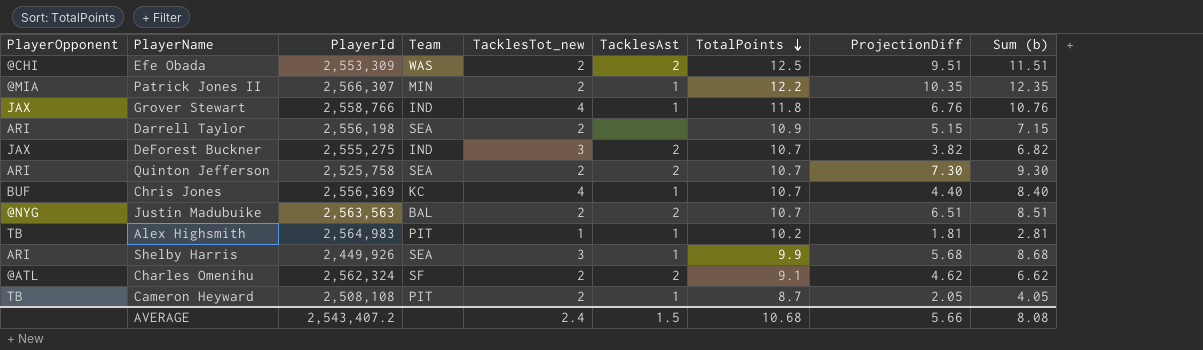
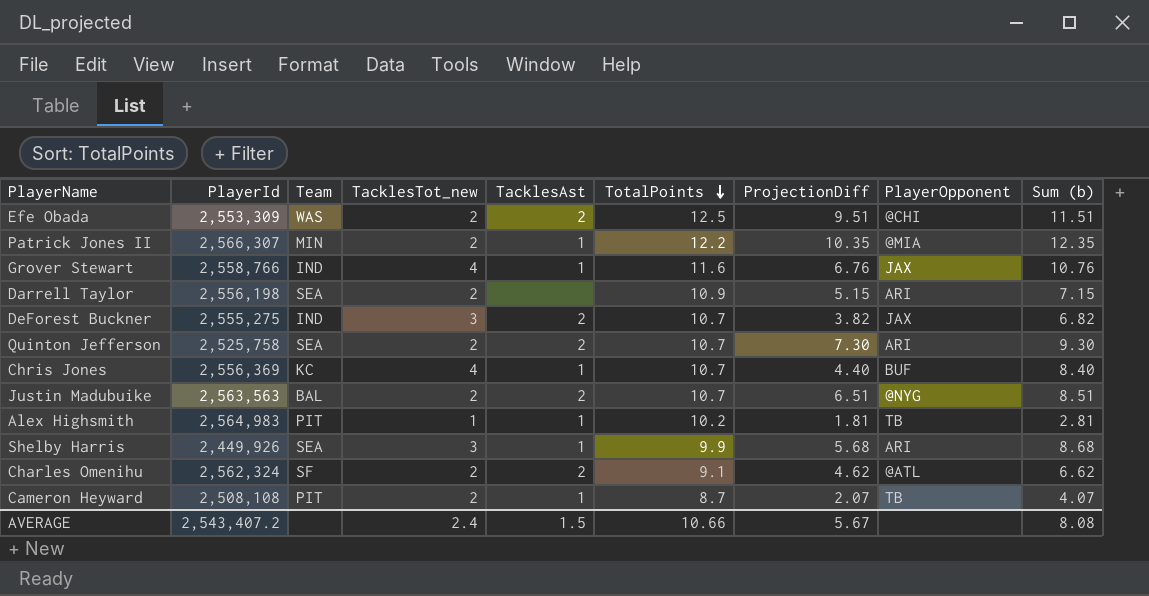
column PlayerOpponent | position: 1 -> 8
Grover Stewart | TotalPoints: 11.8 -> 11.6
Cameron Heyward | ProjectionDiff: 2.05 -> 2.07
Cameron Heyward | Sum (b): 4.05 -> 4.07
AVERAGE | TotalPoints: 10.68 -> 10.66
AVERAGE | ProjectionDiff: 5.66 -> 5.67

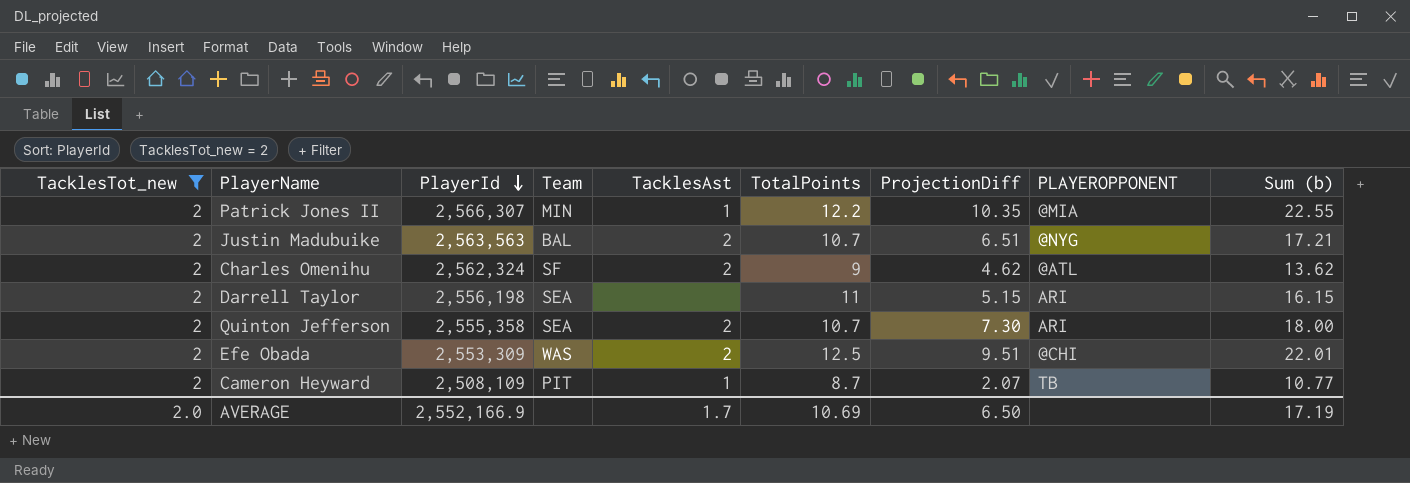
filter: none -> TacklesTot_new = 2
row order: TotalPoints descending -> PlayerId descending
column TacklesTot_new | position: 4 -> 1
column name: PlayerOpponent -> PLAYEROPPONENT
column Sum (b) | formula: [TacklesTot_new] + [ProjectionDiff] -> [TotalPoints] + [ProjectionDiff]
Charles Omenihu | TotalPoints: 9.1 -> 9
Darrell Taylor | TotalPoints: 10.9 -> 11
Quinton Jefferson | PlayerId: 2,525,758 -> 2,555,358
Cameron Heyward | PlayerId: 2,508,108 -> 2,508,109
AVERAGE | TacklesTot_new: 2.4 -> 2.0
AVERAGE | PlayerId: 2,543,407.2 -> 2,552,166.9
AVERAGE | TacklesAst: 1.5 -> 1.7
AVERAGE | TotalPoints: 10.66 -> 10.69
AVERAGE | ProjectionDiff: 5.67 -> 6.50
AVERAGE | Sum (b): 8.08 -> 17.19

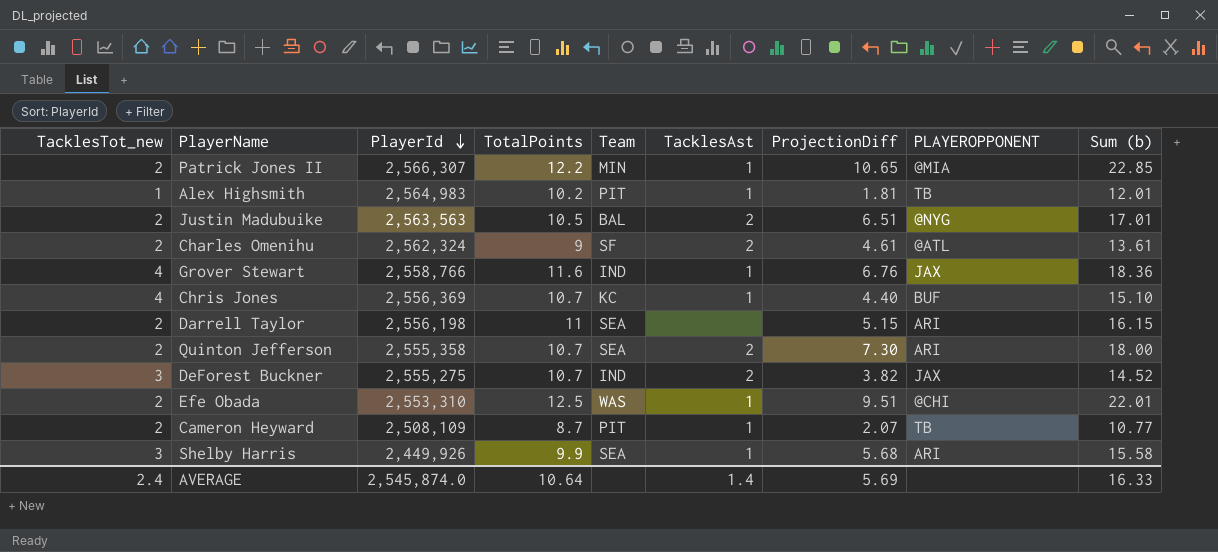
filter: TacklesTot_new = 2 -> none
column TotalPoints | position: 6 -> 4
Patrick Jones II | ProjectionDiff: 10.35 -> 10.65
Patrick Jones II | Sum (b): 22.55 -> 22.85
Justin Madubuike | TotalPoints: 10.7 -> 10.5
Justin Madubuike | Sum (b): 17.21 -> 17.01
Charles Omenihu | ProjectionDiff: 4.62 -> 4.61
Charles Omenihu | Sum (b): 13.62 -> 13.61
Efe Obada | PlayerId: 2,553,309 -> 2,553,310
Efe Obada | TacklesAst: 2 -> 1
AVERAGE | TacklesTot_new: 2.0 -> 2.4
AVERAGE | PlayerId: 2,552,166.9 -> 2,545,874.0
AVERAGE | TotalPoints: 10.69 -> 10.64
AVERAGE | TacklesAst: 1.7 -> 1.4
AVERAGE | ProjectionDiff: 6.50 -> 5.69
AVERAGE | Sum (b): 17.19 -> 16.33

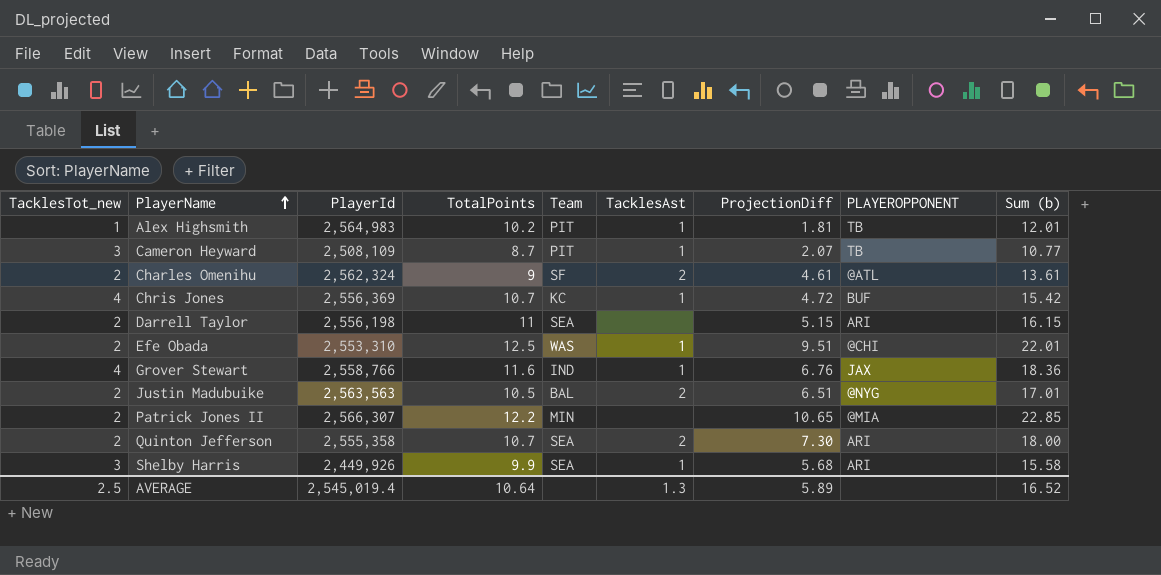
row order: PlayerId descending -> PlayerName ascending
row DeForest Buckner: 3 | 2,555,275 | 10.7 | IND | 2 | 3.82 | JAX | 14.52 -> none
Cameron Heyward | TacklesTot_new: 2 -> 3
Chris Jones | ProjectionDiff: 4.40 -> 4.72
Chris Jones | Sum (b): 15.10 -> 15.42
Patrick Jones II | TacklesAst: 1 -> none
AVERAGE | TacklesTot_new: 2.4 -> 2.5
AVERAGE | PlayerId: 2,545,874.0 -> 2,545,019.4
AVERAGE | TacklesAst: 1.4 -> 1.3
AVERAGE | ProjectionDiff: 5.69 -> 5.89
AVERAGE | Sum (b): 16.33 -> 16.52

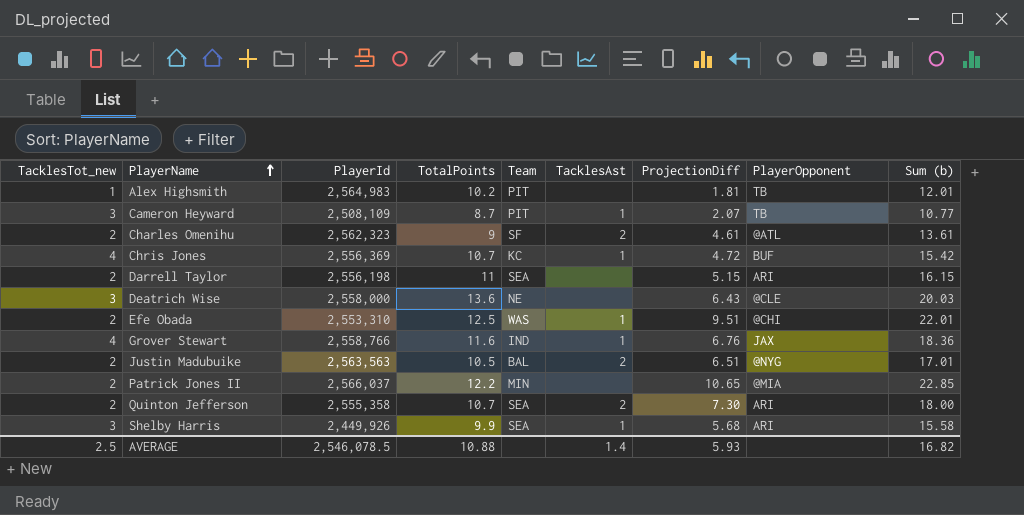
column name: PLAYEROPPONENT -> PlayerOpponent
Alex Highsmith | TacklesAst: 1 -> none
Charles Omenihu | PlayerId: 2,562,324 -> 2,562,323
row Deatrich Wise: none -> 3 | 2,558,000 | 13.6 | NE | none | 6.43 | @CLE | 20.03
Patrick Jones II | PlayerId: 2,566,307 -> 2,566,037
AVERAGE | PlayerId: 2,545,019.4 -> 2,546,078.5
AVERAGE | TotalPoints: 10.64 -> 10.88
AVERAGE | TacklesAst: 1.3 -> 1.4
AVERAGE | ProjectionDiff: 5.89 -> 5.93
AVERAGE | Sum (b): 16.52 -> 16.82

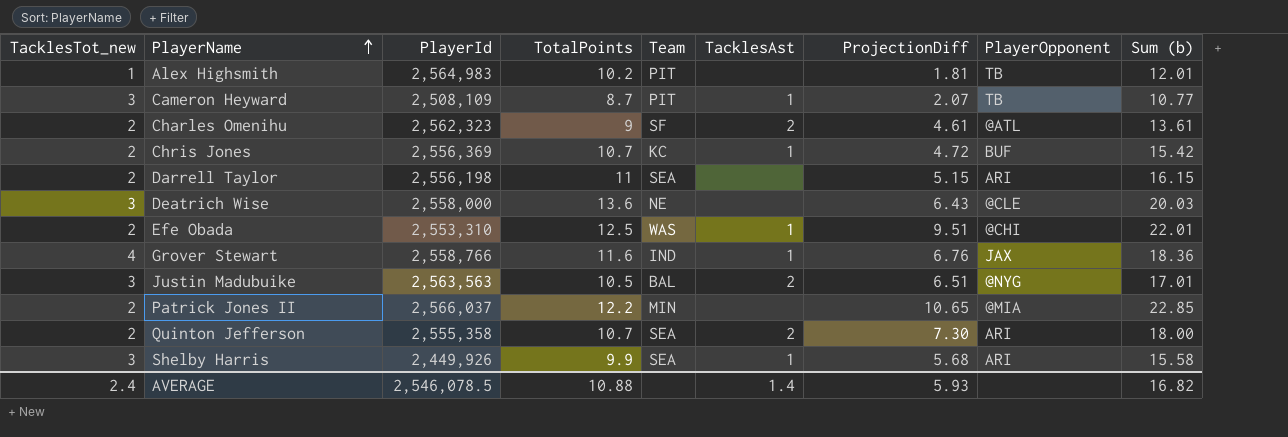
Chris Jones | TacklesTot_new: 4 -> 2
Justin Madubuike | TacklesTot_new: 2 -> 3
AVERAGE | TacklesTot_new: 2.5 -> 2.4

